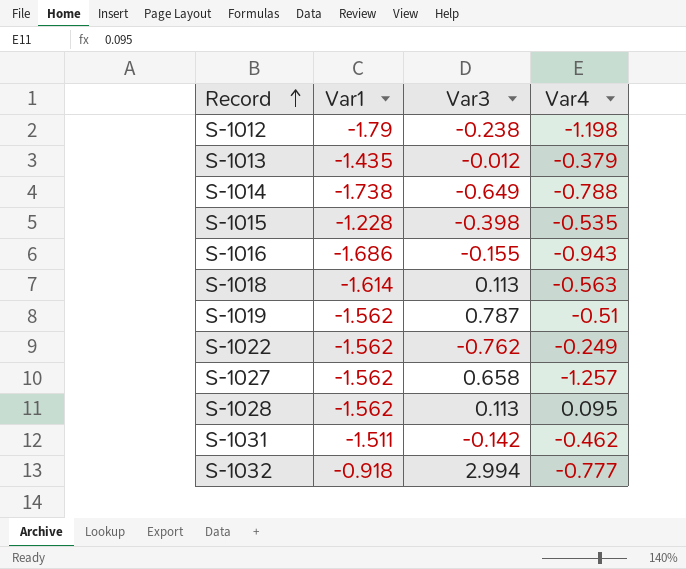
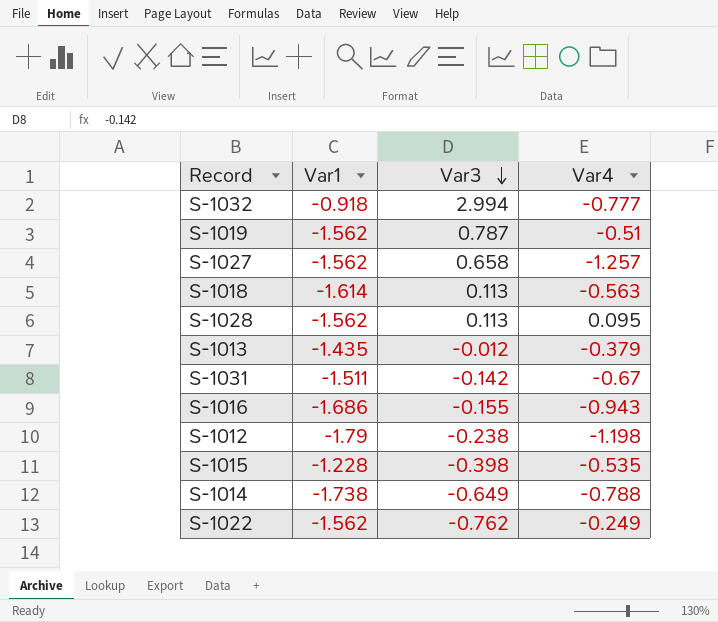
row order: Record ascending -> Var3 descending
S-1031 | Var4: -0.462 -> -0.67

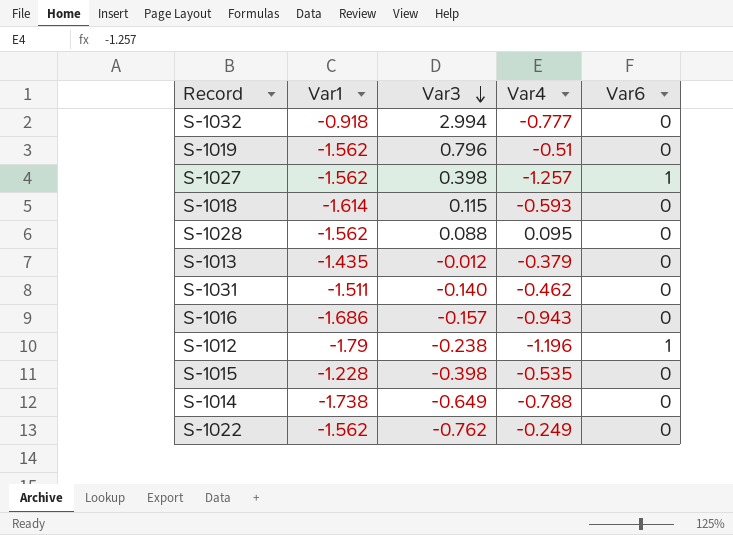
column Var6 | position: none -> 5
S-1019 | Var3: 0.787 -> 0.796
S-1027 | Var3: 0.658 -> 0.398
S-1018 | Var3: 0.113 -> 0.115
S-1018 | Var4: -0.563 -> -0.593
S-1028 | Var3: 0.113 -> 0.088
S-1031 | Var3: -0.142 -> -0.140
S-1031 | Var4: -0.67 -> -0.462
S-1016 | Var3: -0.155 -> -0.157
S-1012 | Var4: -1.198 -> -1.196

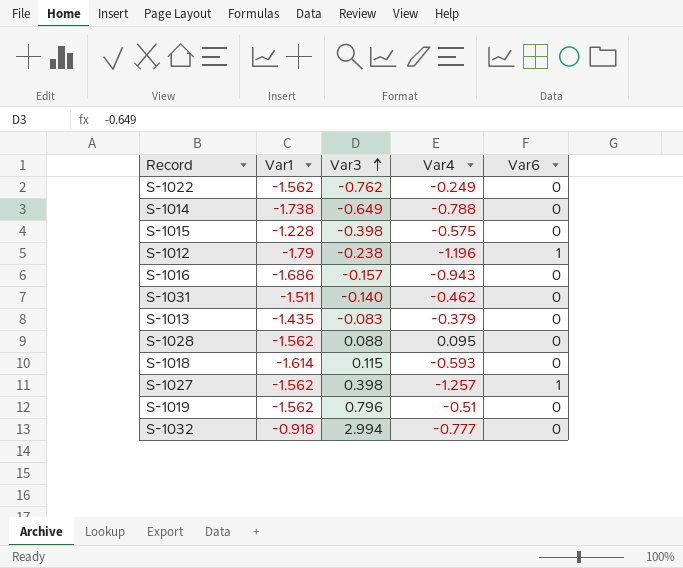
row order: Var3 descending -> Var3 ascending
S-1015 | Var4: -0.535 -> -0.575
S-1013 | Var3: -0.012 -> -0.083

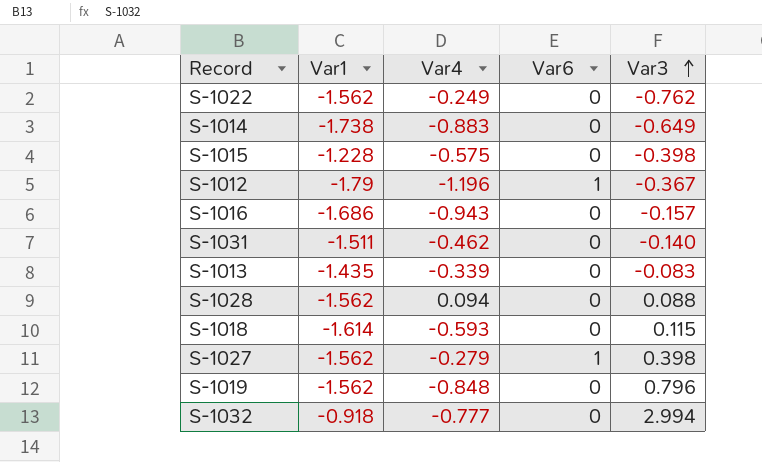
column Var3 | position: 3 -> 5
S-1014 | Var4: -0.788 -> -0.883
S-1012 | Var3: -0.238 -> -0.367
S-1013 | Var4: -0.379 -> -0.339
S-1028 | Var4: 0.095 -> 0.094
S-1027 | Var4: -1.257 -> -0.279
S-1019 | Var4: -0.51 -> -0.848

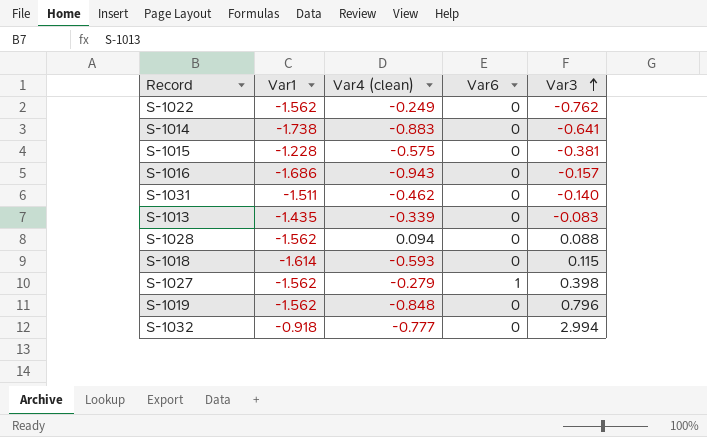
column name: Var4 -> Var4 (clean)
row S-1012: -1.79 | -1.196 | 1 | -0.367 -> none
S-1014 | Var3: -0.649 -> -0.641
S-1015 | Var3: -0.398 -> -0.381

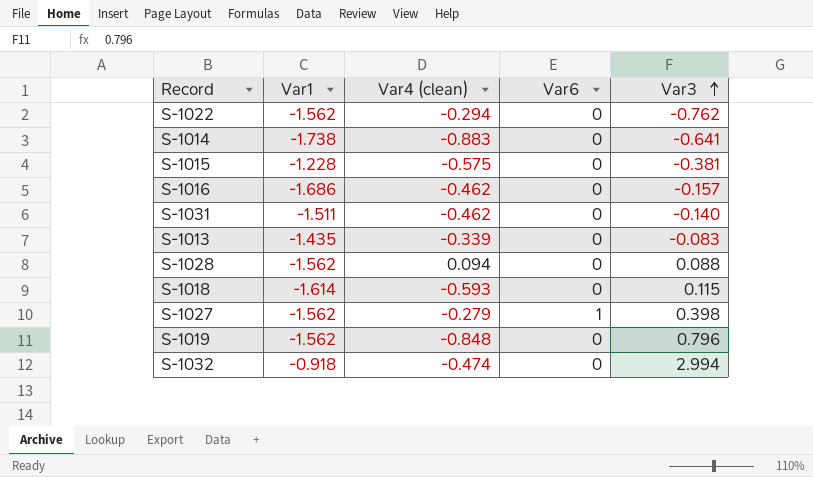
S-1022 | Var4 (clean): -0.249 -> -0.294
S-1016 | Var4 (clean): -0.943 -> -0.462
S-1032 | Var4 (clean): -0.777 -> -0.474

